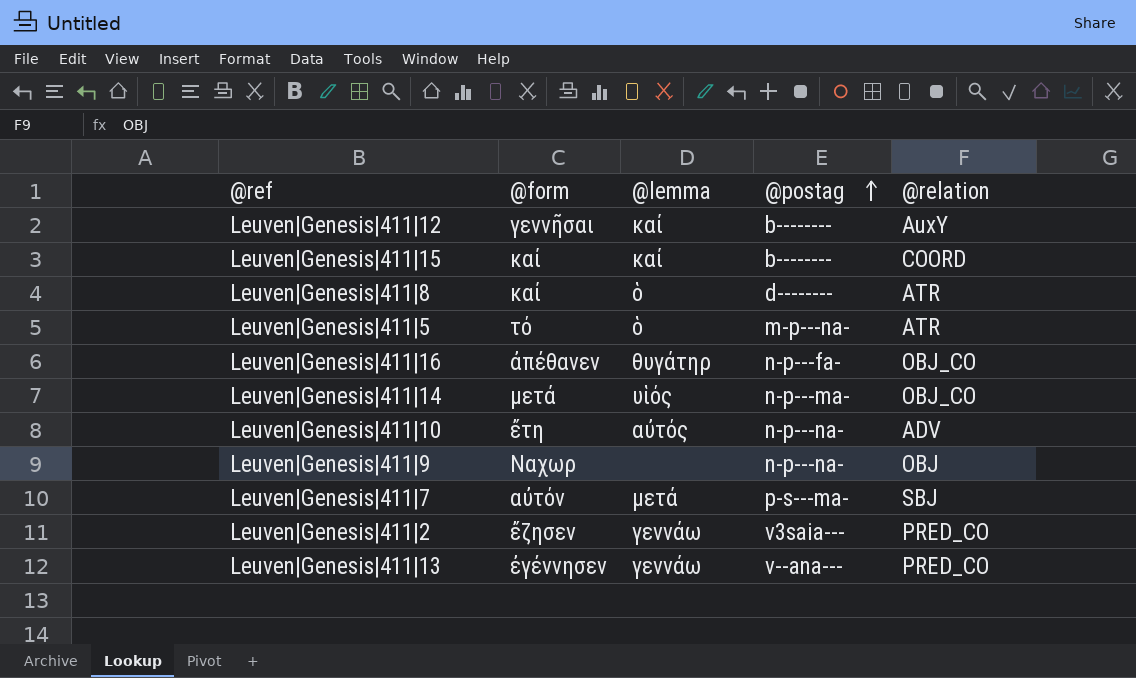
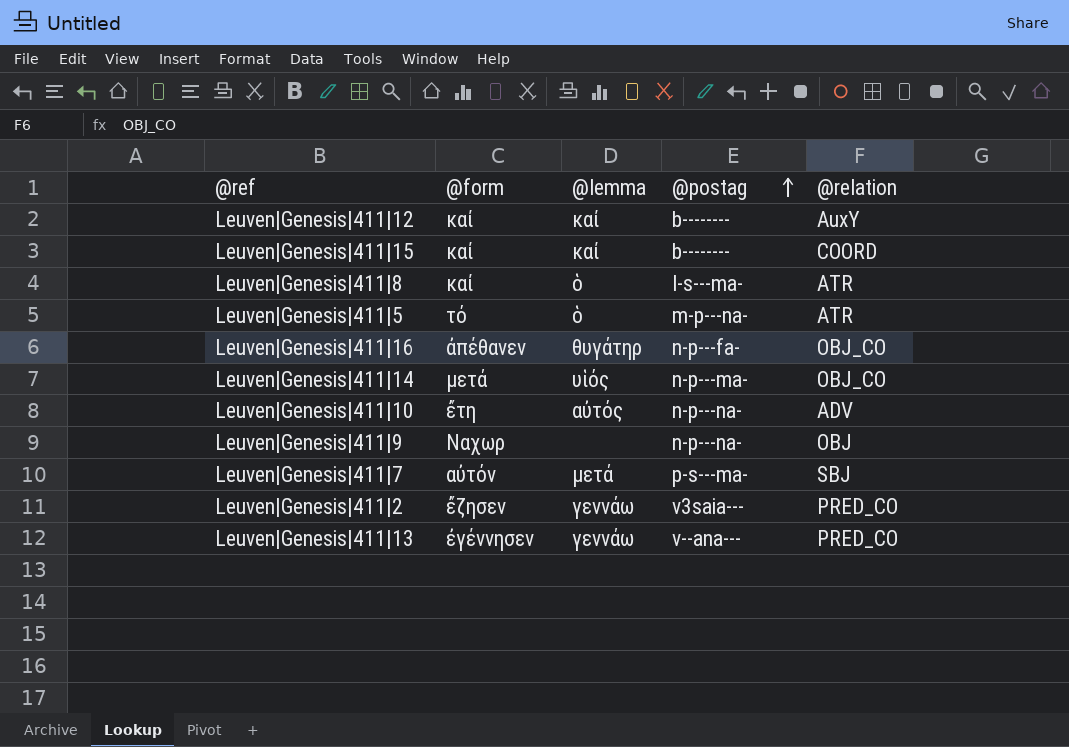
Leuven|Genesis|411|12 | @form: γεννῆσαι -> καί
Leuven|Genesis|411|8 | @postag: d-------- -> l-s---ma-

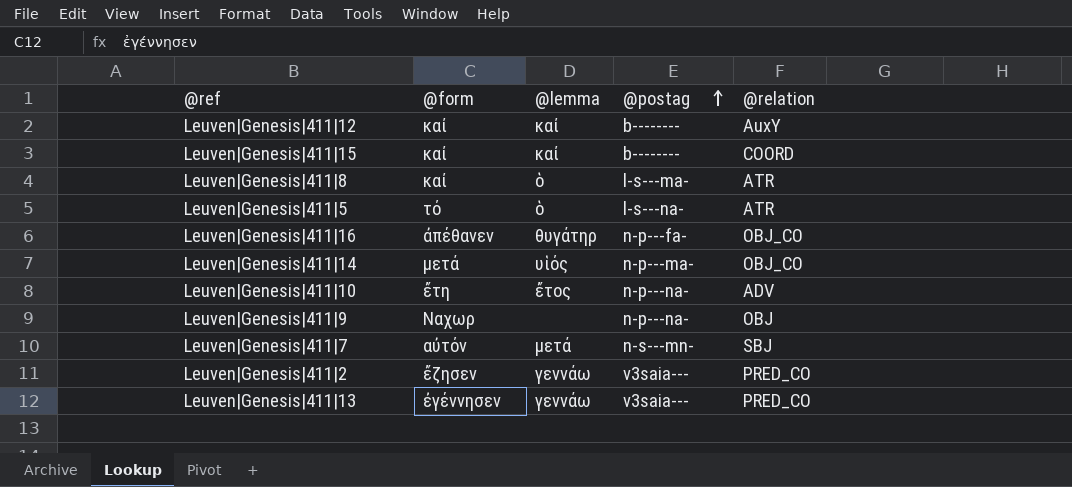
Leuven|Genesis|411|5 | @postag: m-p---na- -> l-s---na-
Leuven|Genesis|411|10 | @lemma: αὐτός -> ἔτος
Leuven|Genesis|411|7 | @postag: p-s---ma- -> n-s---mn-
Leuven|Genesis|411|13 | @postag: v--ana--- -> v3saia---

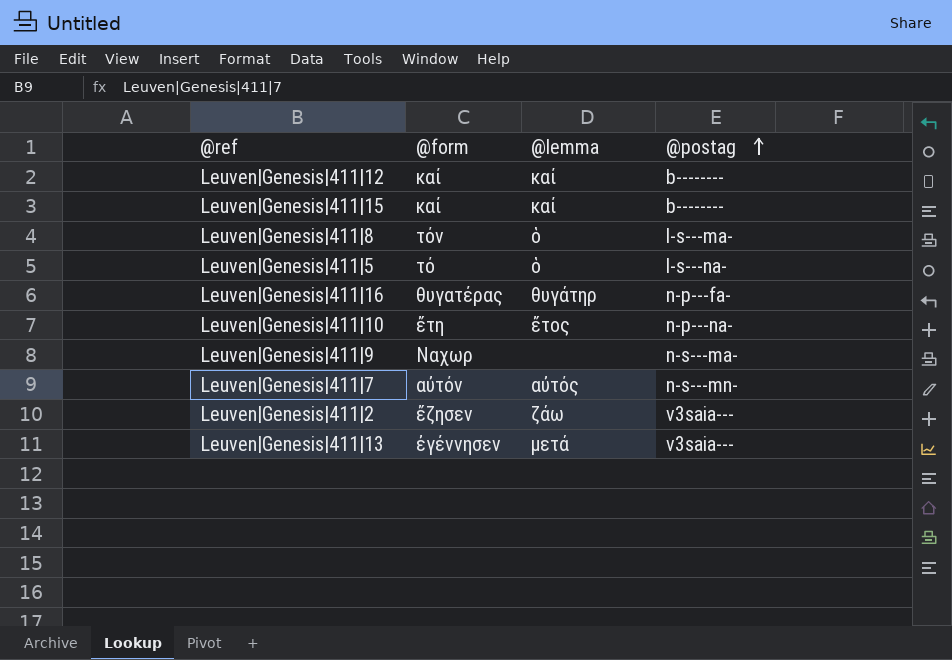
column @relation | position: 5 -> none
row Leuven|Genesis|411|14: μετά | υἱός | n-p---ma- | OBJ_CO -> none
Leuven|Genesis|411|8 | @form: καί -> τόν
Leuven|Genesis|411|16 | @form: ἀπέθανεν -> θυγατέρας
Leuven|Genesis|411|9 | @postag: n-p---na- -> n-s---ma-
Leuven|Genesis|411|7 | @lemma: μετά -> αὐτός
Leuven|Genesis|411|2 | @lemma: γεννάω -> ζάω
Leuven|Genesis|411|13 | @lemma: γεννάω -> μετά

